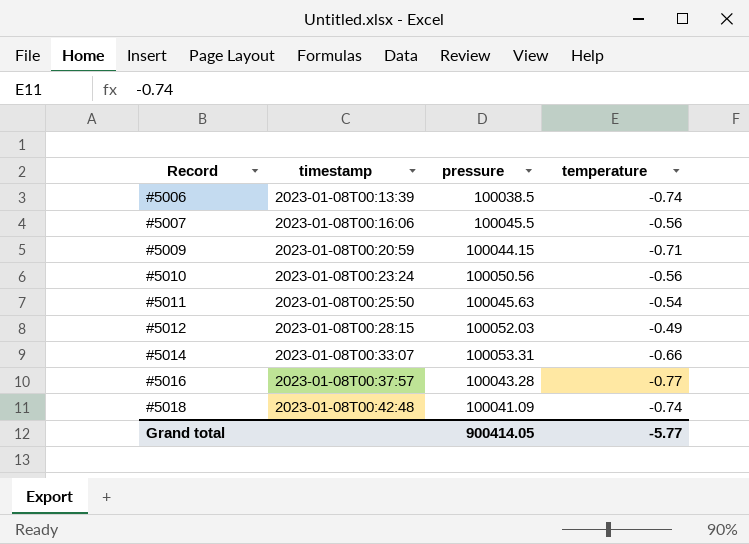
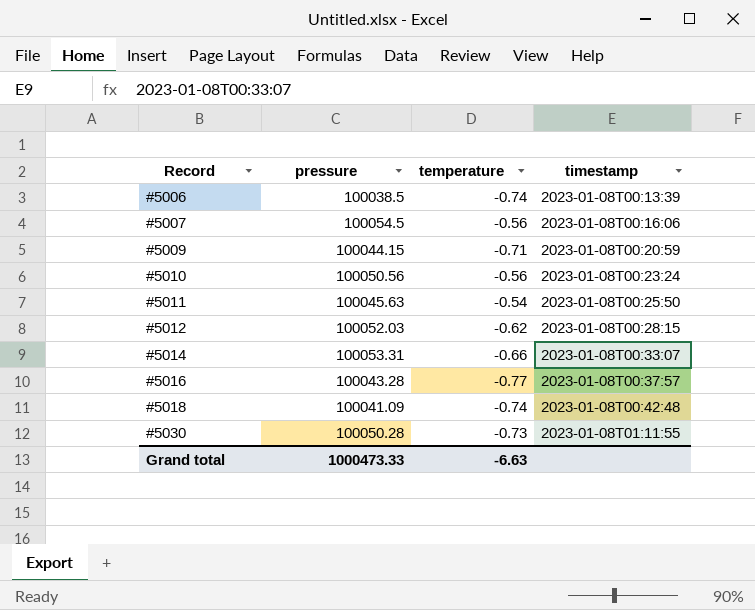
column timestamp | position: 2 -> 4
#5007 | pressure: 100045.5 -> 100054.5
#5012 | temperature: -0.49 -> -0.62
row #5030: none -> 100050.28 | -0.73 | 2023-01-08T01:11:55
Grand total | pressure: 900414.05 -> 1000473.33
Grand total | temperature: -5.77 -> -6.63

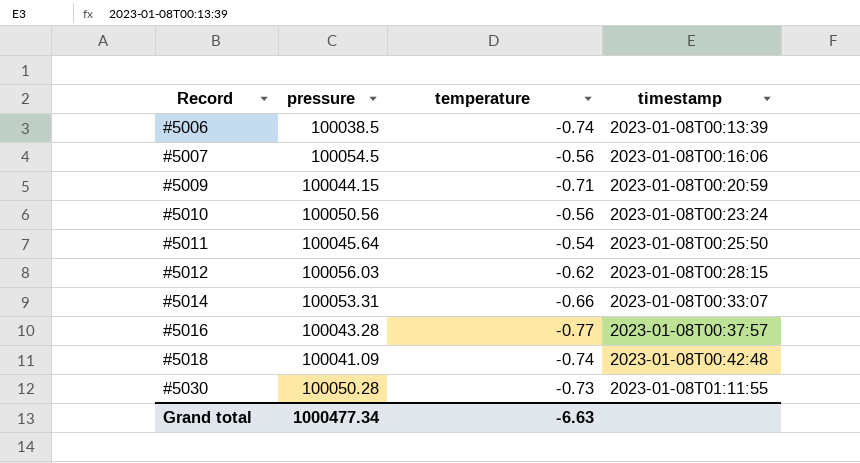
#5011 | pressure: 100045.63 -> 100045.64
#5012 | pressure: 100052.03 -> 100056.03
Grand total | pressure: 1000473.33 -> 1000477.34

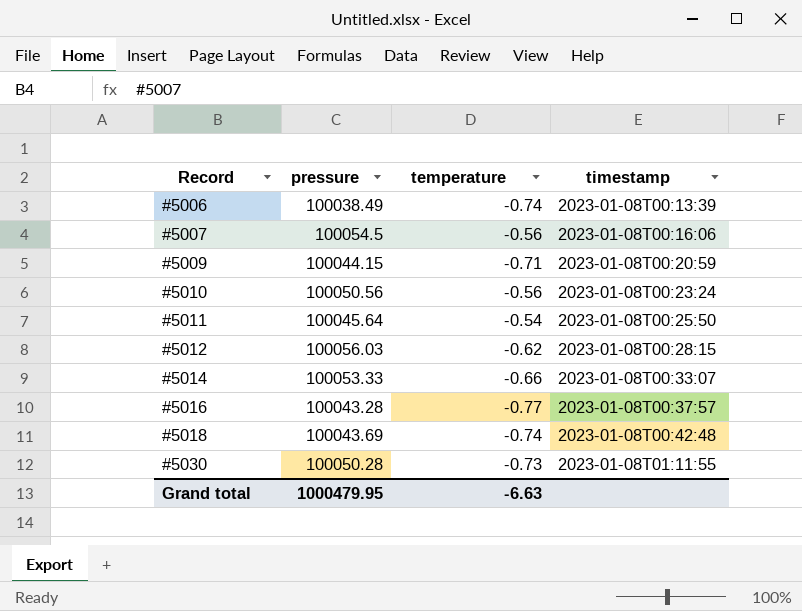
#5006 | pressure: 100038.5 -> 100038.49
#5014 | pressure: 100053.31 -> 100053.33
#5018 | pressure: 100041.09 -> 100043.69
Grand total | pressure: 1000477.34 -> 1000479.95

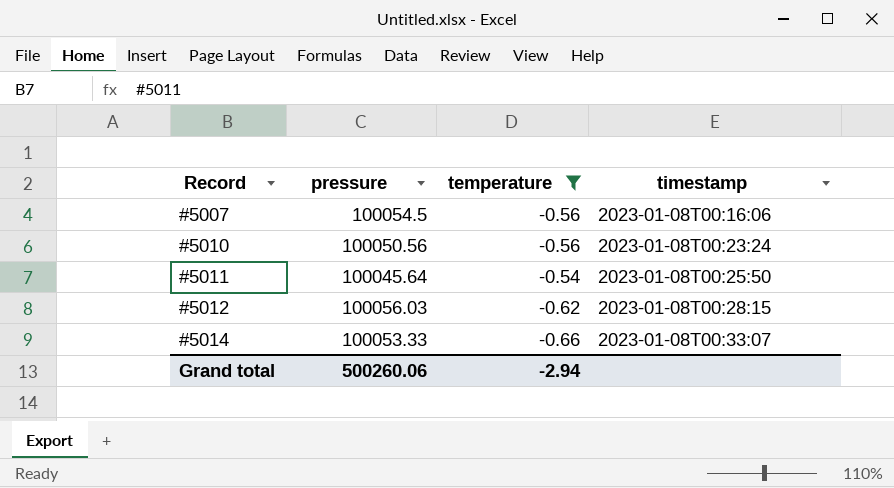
filter: none -> temperature >= -0.66
Grand total | pressure: 1000479.95 -> 500260.06
Grand total | temperature: -6.63 -> -2.94

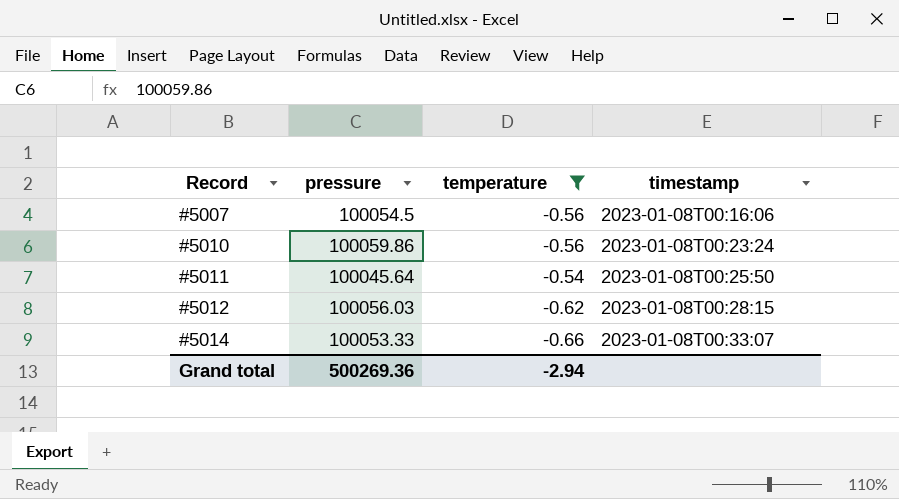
#5010 | pressure: 100050.56 -> 100059.86
Grand total | pressure: 500260.06 -> 500269.36

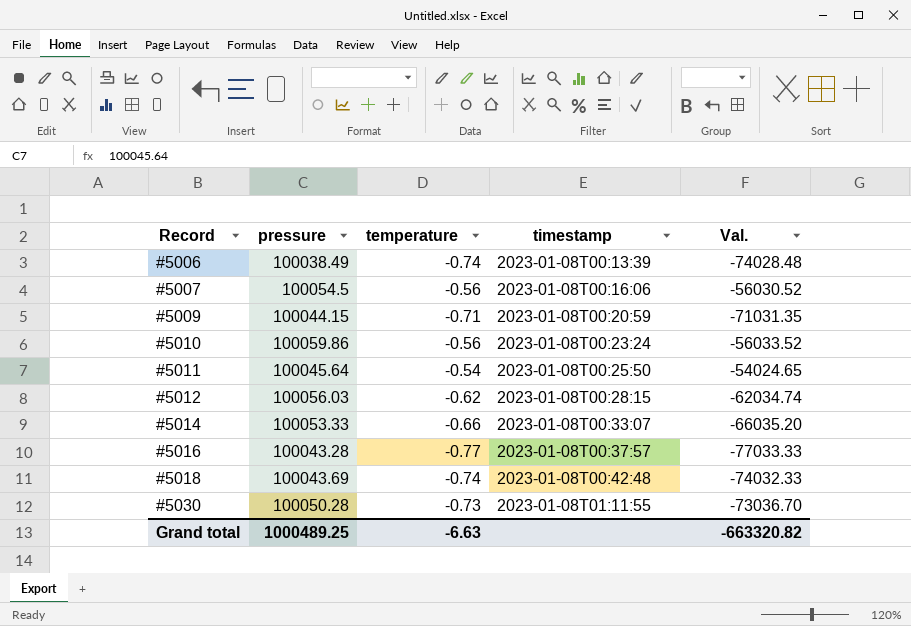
filter: temperature >= -0.66 -> none
column Val. | formula: none -> [pressure] * [temperature]
Grand total | pressure: 500269.36 -> 1000489.25
Grand total | temperature: -2.94 -> -6.63

